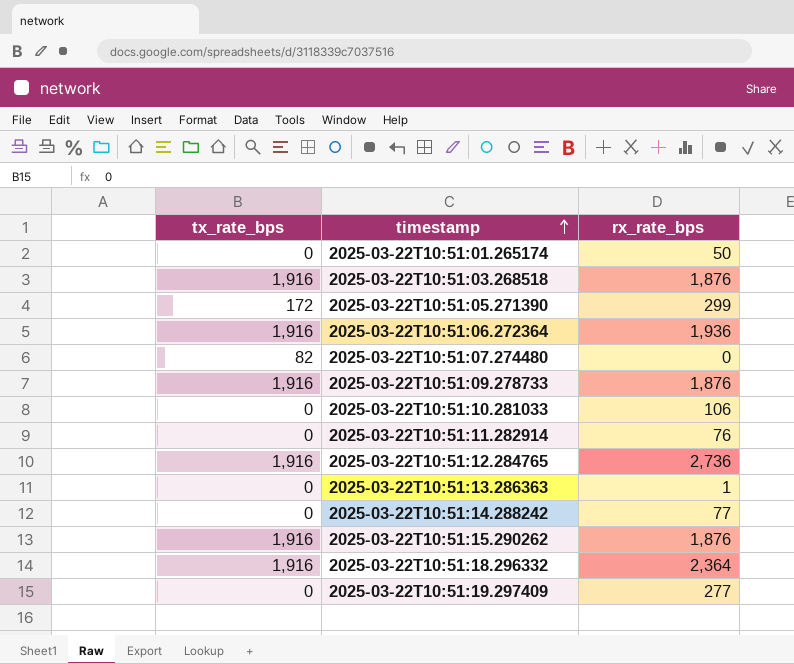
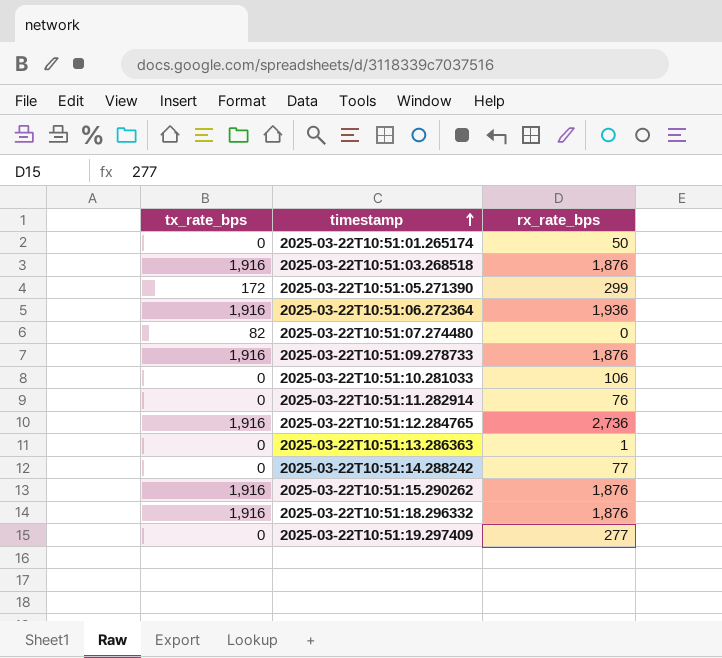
2025-03-22T10:51:18.296332 | rx_rate_bps: 2,364 -> 1,876

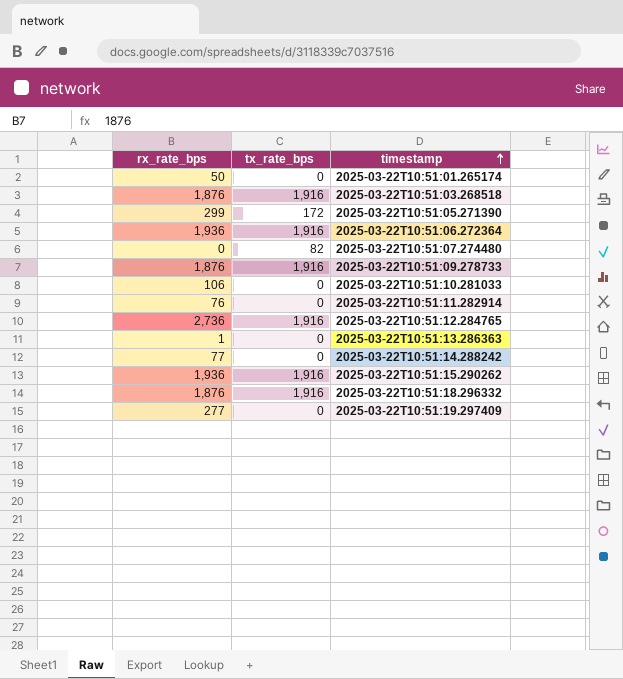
column rx_rate_bps | position: 3 -> 1
2025-03-22T10:51:15.290262 | rx_rate_bps: 1,876 -> 1,936

